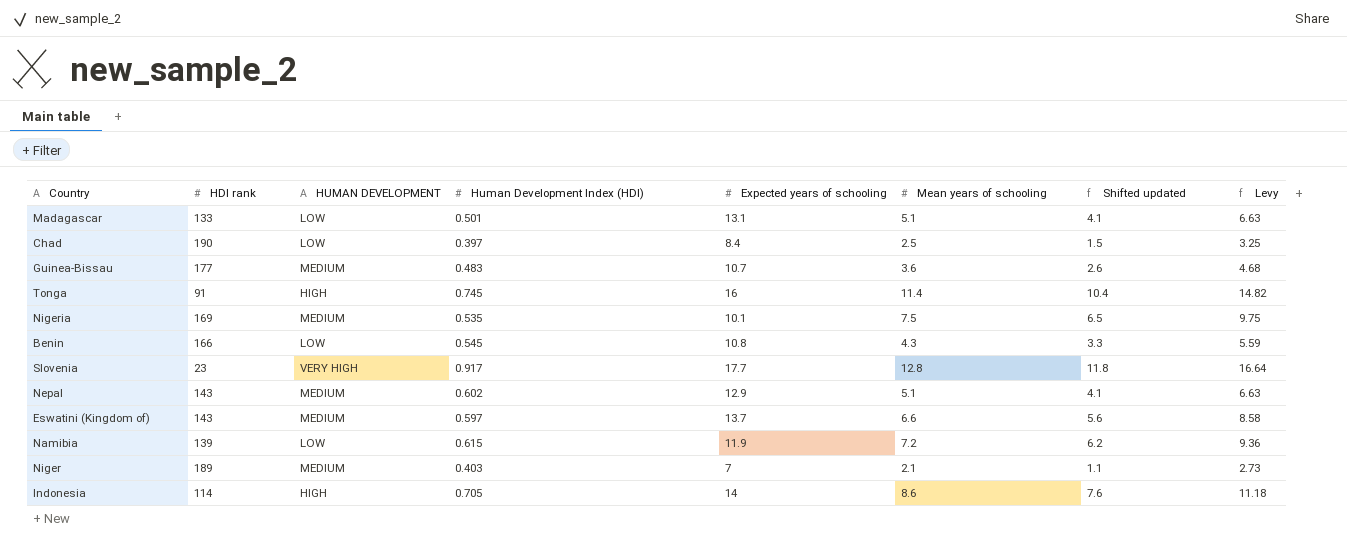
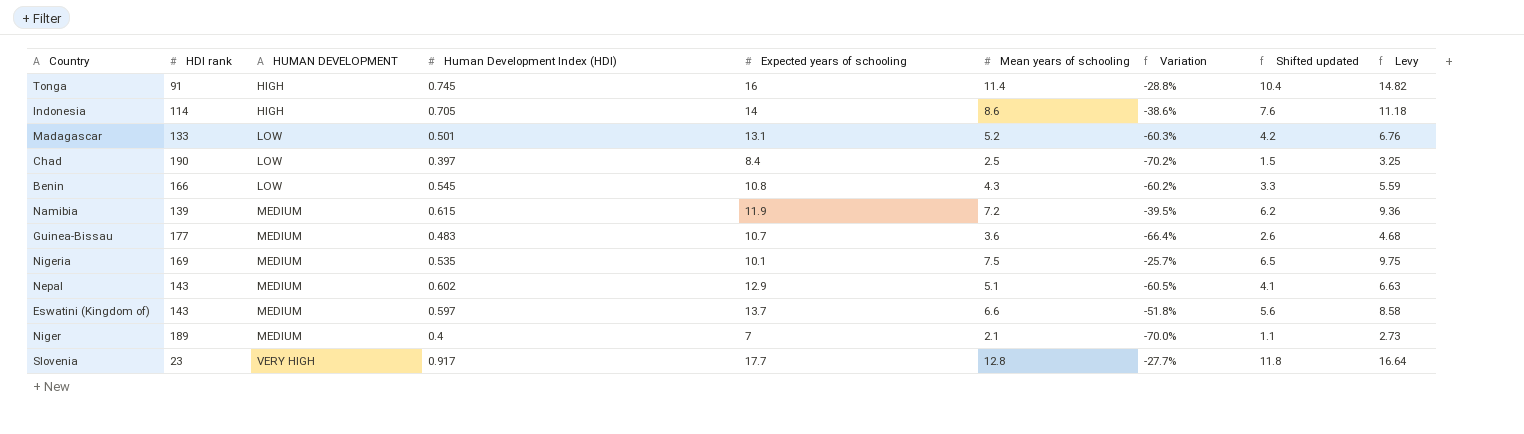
row order: none -> HUMAN DEVELOPMENT ascending
column Variation | formula: none -> ([Mean years of schooling] - [Expected years of schooling]) / [Expected years of schooling]
Madagascar | Mean years of schooling: 5.1 -> 5.2
Madagascar | Shifted updated: 4.1 -> 4.2
Madagascar | Levy: 6.63 -> 6.76
Namibia | HUMAN DEVELOPMENT: LOW -> MEDIUM
Niger | Human Development Index (HDI): 0.403 -> 0.4

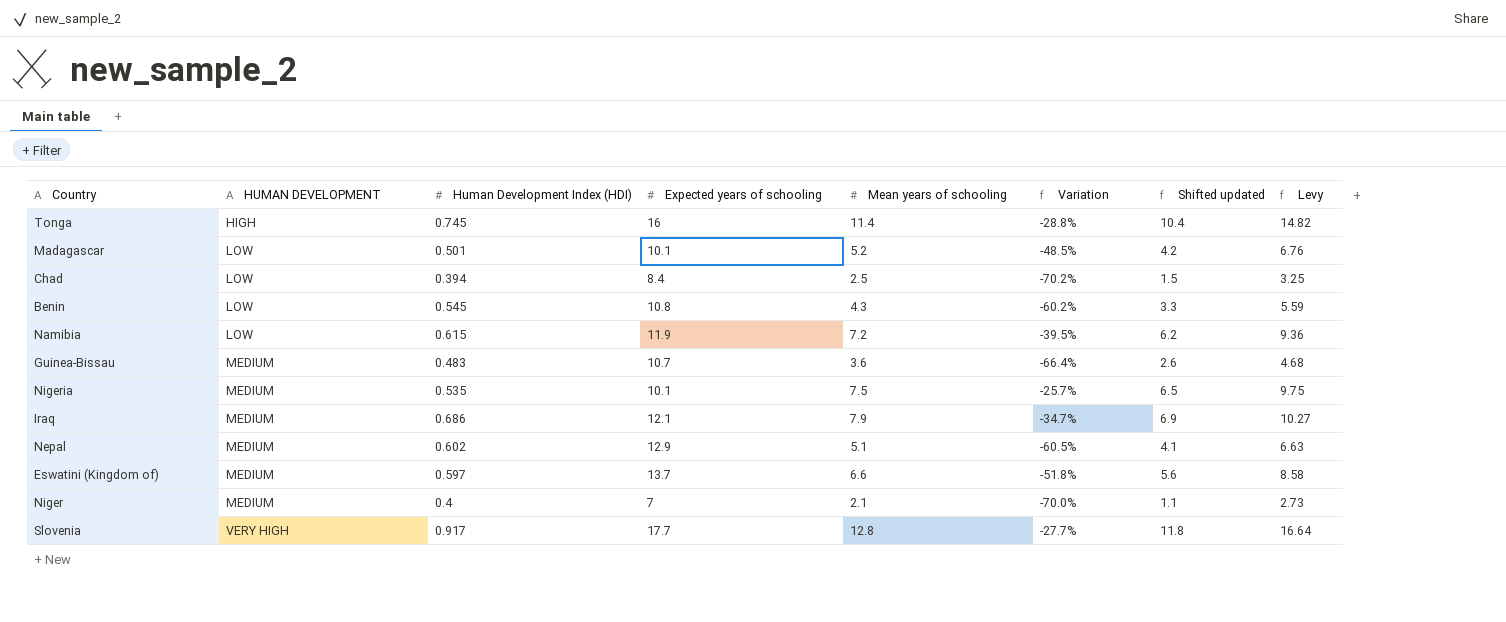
column HDI rank | position: 2 -> none
row Indonesia: 114 | HIGH | 0.705 | 14 | 8.6 | -38.6% | 7.6 | 11.18 -> none
Madagascar | Expected years of schooling: 13.1 -> 10.1
Madagascar | Variation: -60.3% -> -48.5%
Chad | Human Development Index (HDI): 0.397 -> 0.394
Namibia | HUMAN DEVELOPMENT: MEDIUM -> LOW
row Iraq: none -> MEDIUM | 0.686 | 12.1 | 7.9 | -34.7% | 6.9 | 10.27

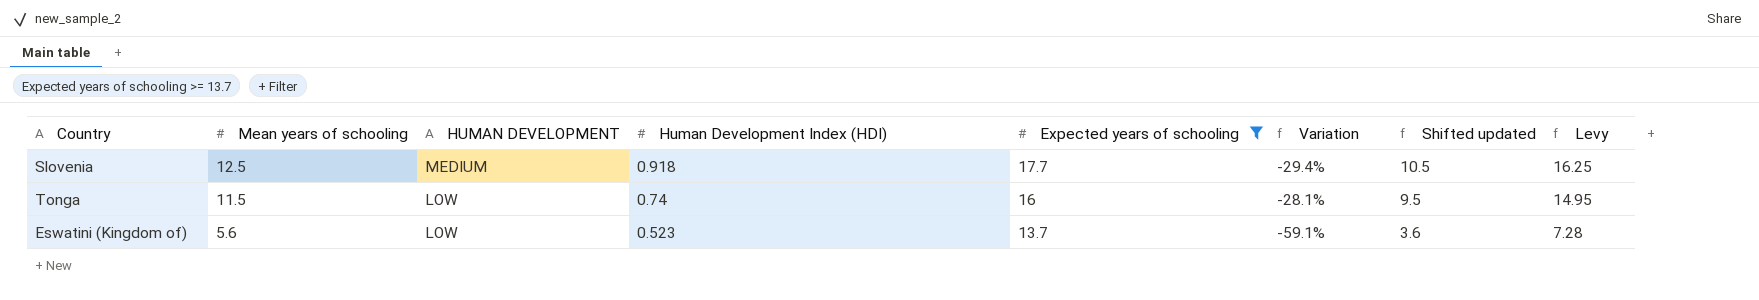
filter: none -> Expected years of schooling >= 13.7
row order: HUMAN DEVELOPMENT ascending -> Mean years of schooling descending
column Mean years of schooling | position: 5 -> 2
column Shifted updated | formula: [Mean years of schooling] - 1 -> [Mean years of schooling] - 2
Slovenia | Mean years of schooling: 12.8 -> 12.5
Slovenia | HUMAN DEVELOPMENT: VERY HIGH -> MEDIUM
Slovenia | Human Development Index (HDI): 0.917 -> 0.918
Slovenia | Variation: -27.7% -> -29.4%
Slovenia | Levy: 16.64 -> 16.25
Tonga | Mean years of schooling: 11.4 -> 11.5
Tonga | HUMAN DEVELOPMENT: HIGH -> LOW
Tonga | Human Development Index (HDI): 0.745 -> 0.74
Tonga | Variation: -28.8% -> -28.1%
Tonga | Levy: 14.82 -> 14.95
Eswatini (Kingdom of) | Mean years of schooling: 6.6 -> 5.6
Eswatini (Kingdom of) | HUMAN DEVELOPMENT: MEDIUM -> LOW
Eswatini (Kingdom of) | Human Development Index (HDI): 0.597 -> 0.523
Eswatini (Kingdom of) | Variation: -51.8% -> -59.1%
Eswatini (Kingdom of) | Levy: 8.58 -> 7.28

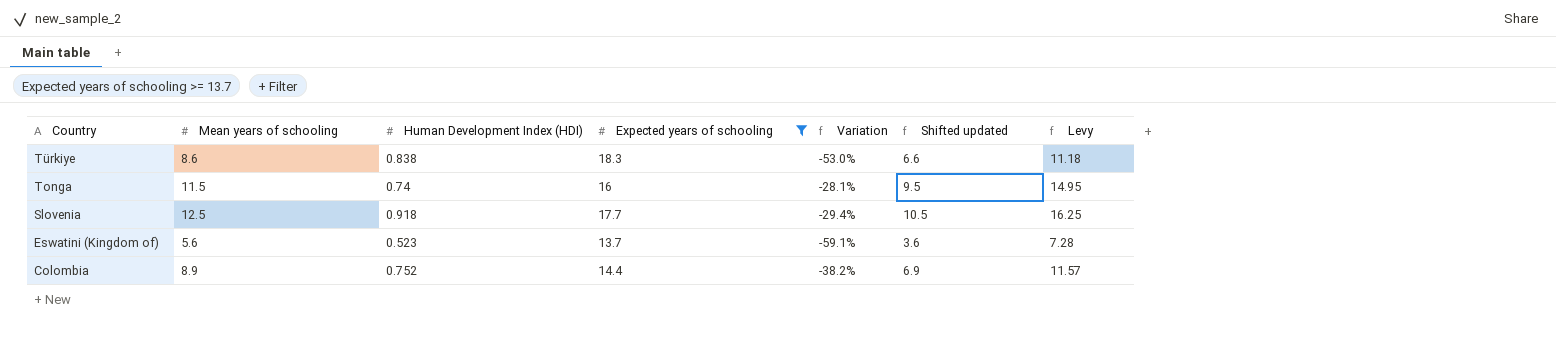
row order: Mean years of schooling descending -> Country descending
column HUMAN DEVELOPMENT | position: 3 -> none
row Türkiye: none -> 8.6 | 0.838 | 18.3 | -53.0% | 6.6 | 11.18
row Colombia: none -> 8.9 | 0.752 | 14.4 | -38.2% | 6.9 | 11.57

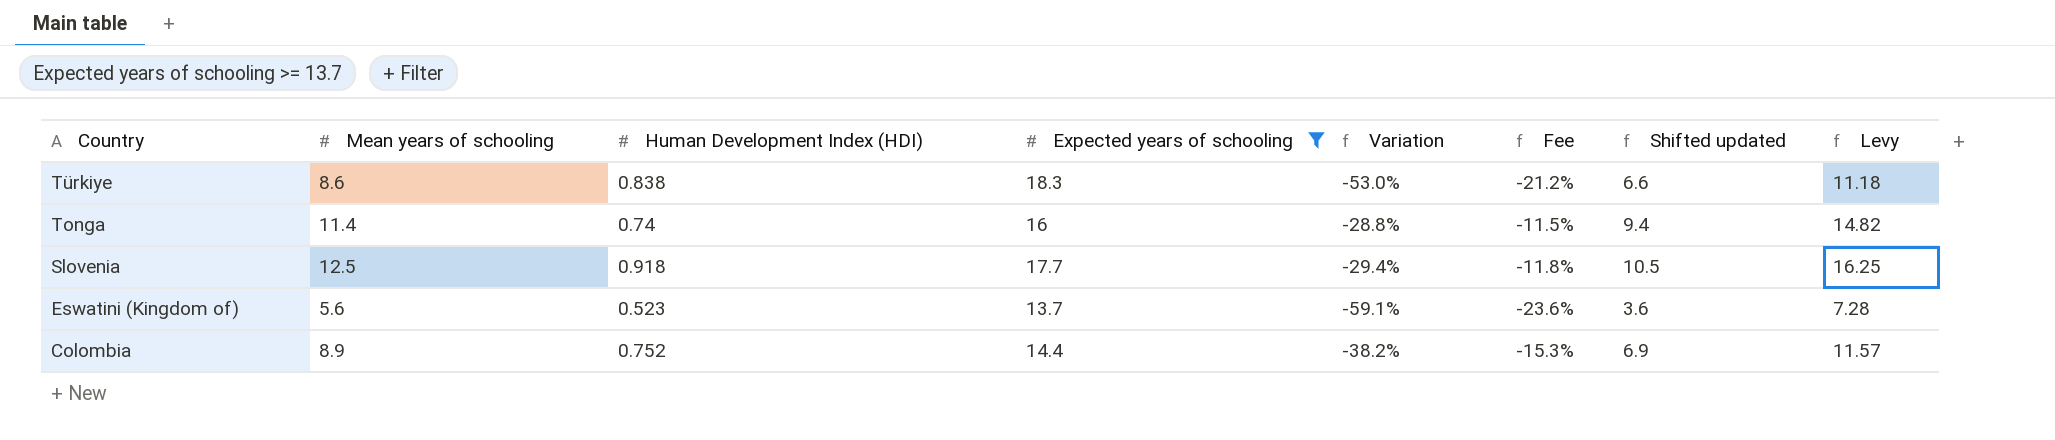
column Fee | formula: none -> [Variation] * 0.4
Tonga | Mean years of schooling: 11.5 -> 11.4
Tonga | Variation: -28.1% -> -28.8%
Tonga | Shifted updated: 9.5 -> 9.4
Tonga | Levy: 14.95 -> 14.82

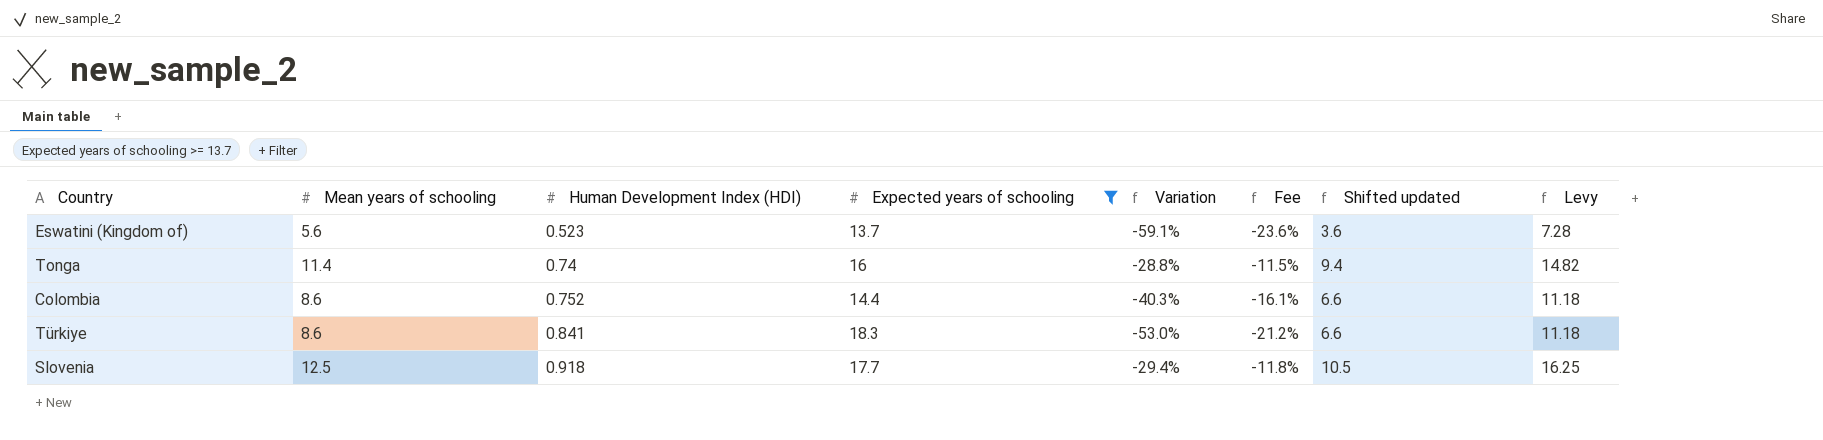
row order: Country descending -> Human Development Index (HDI) ascending
Colombia | Mean years of schooling: 8.9 -> 8.6
Colombia | Variation: -38.2% -> -40.3%
Colombia | Fee: -15.3% -> -16.1%
Colombia | Shifted updated: 6.9 -> 6.6
Colombia | Levy: 11.57 -> 11.18
Türkiye | Human Development Index (HDI): 0.838 -> 0.841

